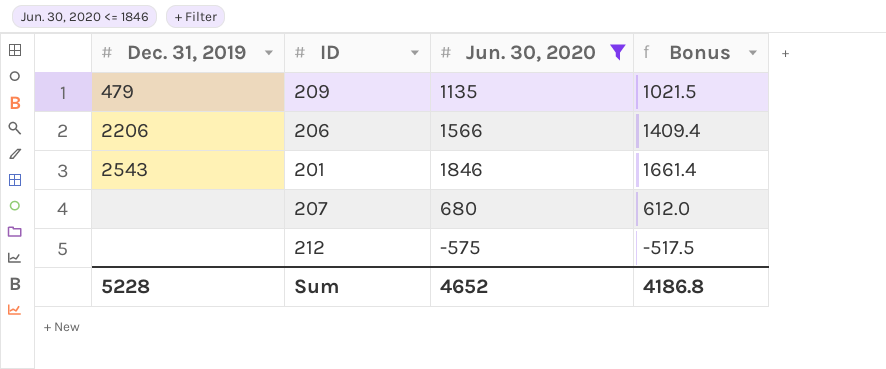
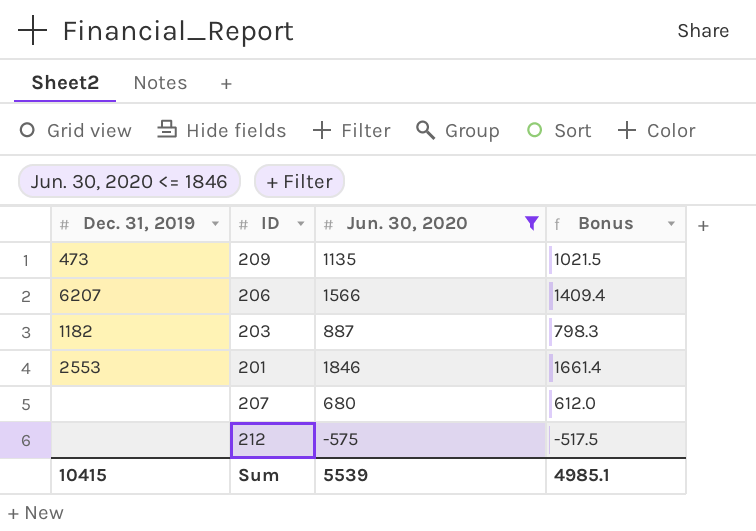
209 | Dec. 31, 2019: 479 -> 473
206 | Dec. 31, 2019: 2206 -> 6207
row 203: none -> 1182 | 887 | 798.3
201 | Dec. 31, 2019: 2543 -> 2553
Sum | Dec. 31, 2019: 5228 -> 10415
Sum | Jun. 30, 2020: 4652 -> 5539
Sum | Bonus: 4186.8 -> 4985.1

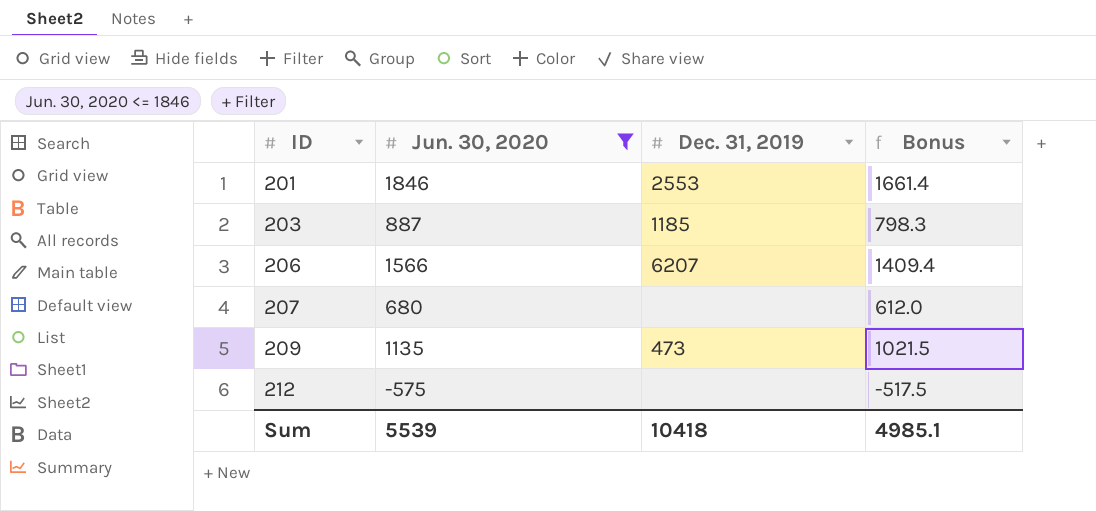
row order: none -> ID ascending
column Dec. 31, 2019 | position: 1 -> 3
203 | Dec. 31, 2019: 1182 -> 1185
Sum | Dec. 31, 2019: 10415 -> 10418

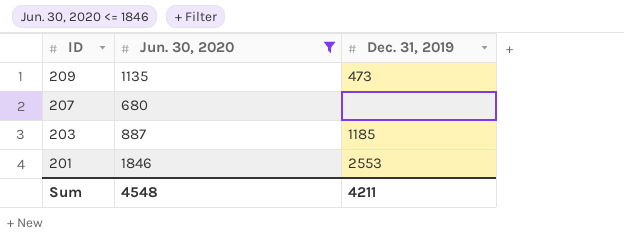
row order: ID ascending -> ID descending
column Bonus | formula: [Jun. 30, 2020] * 0.9 -> none
row 206: 1566 | 6207 | 1409.4 -> none
row 212: -575 | none | -517.5 -> none
Sum | Jun. 30, 2020: 5539 -> 4548
Sum | Dec. 31, 2019: 10418 -> 4211

